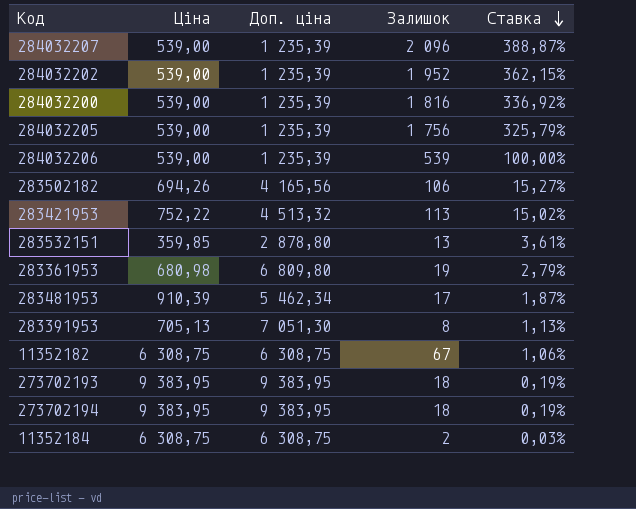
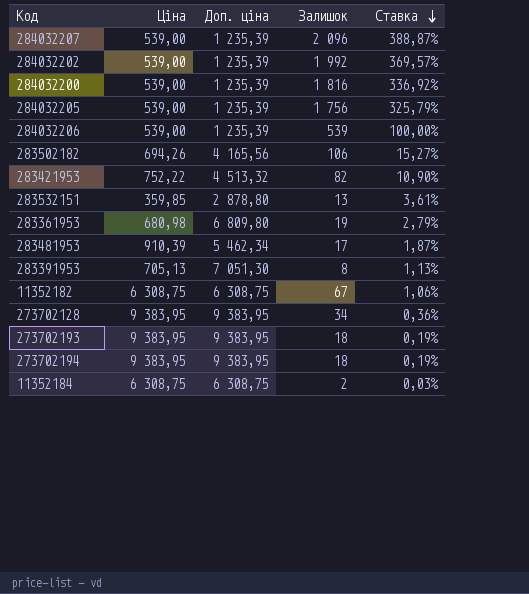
284032202 | Залишок: 1 952 -> 1 992
284032202 | Ставка: 362,15% -> 369,57%
283421953 | Залишок: 113 -> 82
283421953 | Ставка: 15,02% -> 10,90%
row 273702128: none -> 9 383,95 | 9 383,95 | 34 | 0,36%

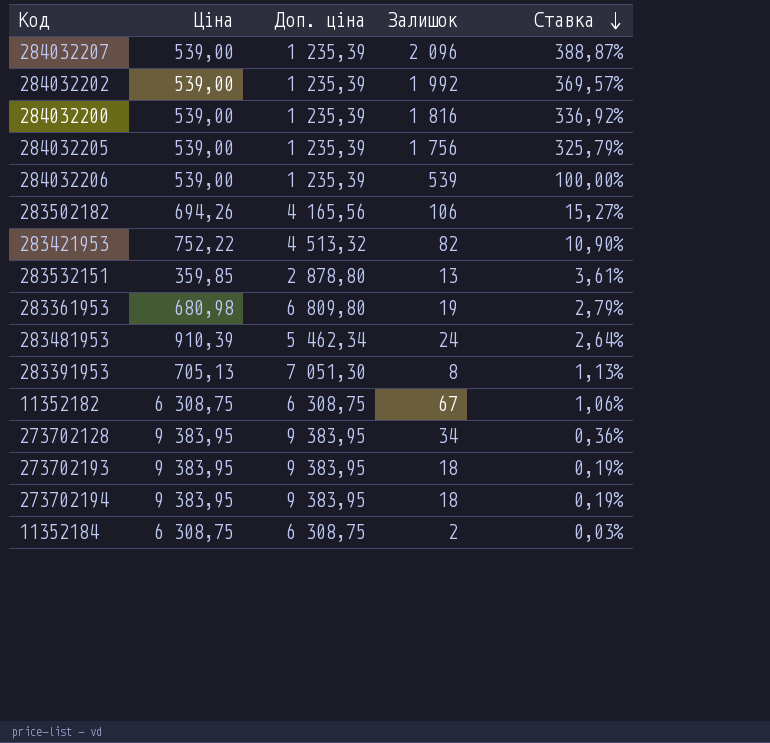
283481953 | Залишок: 17 -> 24
283481953 | Ставка: 1,87% -> 2,64%

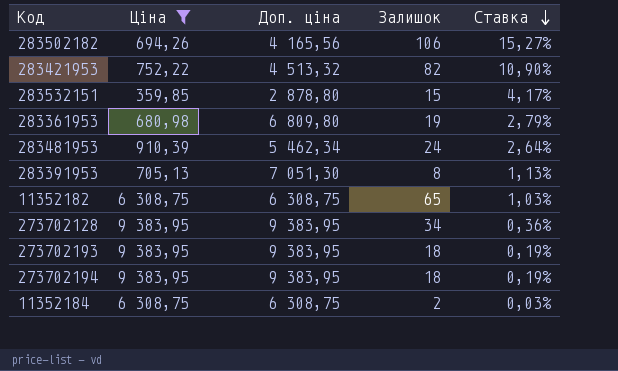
filter: none -> Ціна != 539,00
283532151 | Залишок: 13 -> 15
283532151 | Ставка: 3,61% -> 4,17%
11352182 | Залишок: 67 -> 65
11352182 | Ставка: 1,06% -> 1,03%

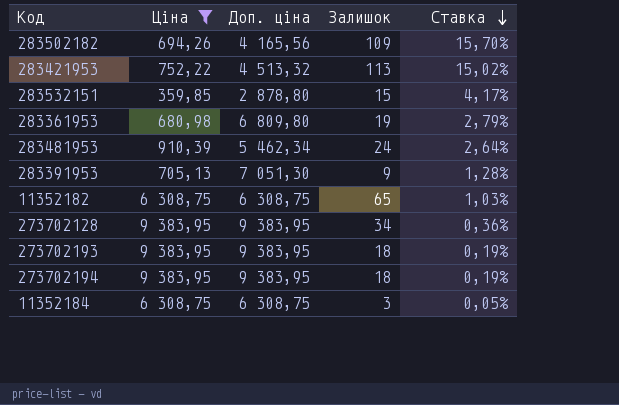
283502182 | Залишок: 106 -> 109
283502182 | Ставка: 15,27% -> 15,70%
283421953 | Залишок: 82 -> 113
283421953 | Ставка: 10,90% -> 15,02%
283391953 | Залишок: 8 -> 9
283391953 | Ставка: 1,13% -> 1,28%
11352184 | Залишок: 2 -> 3
11352184 | Ставка: 0,03% -> 0,05%

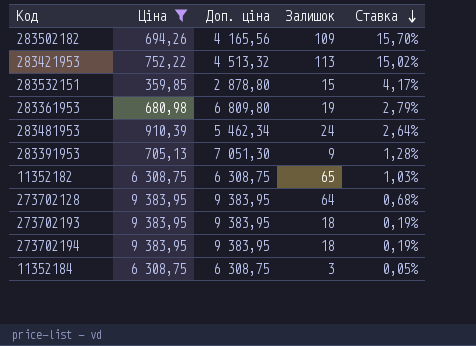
273702128 | Залишок: 34 -> 64
273702128 | Ставка: 0,36% -> 0,68%

